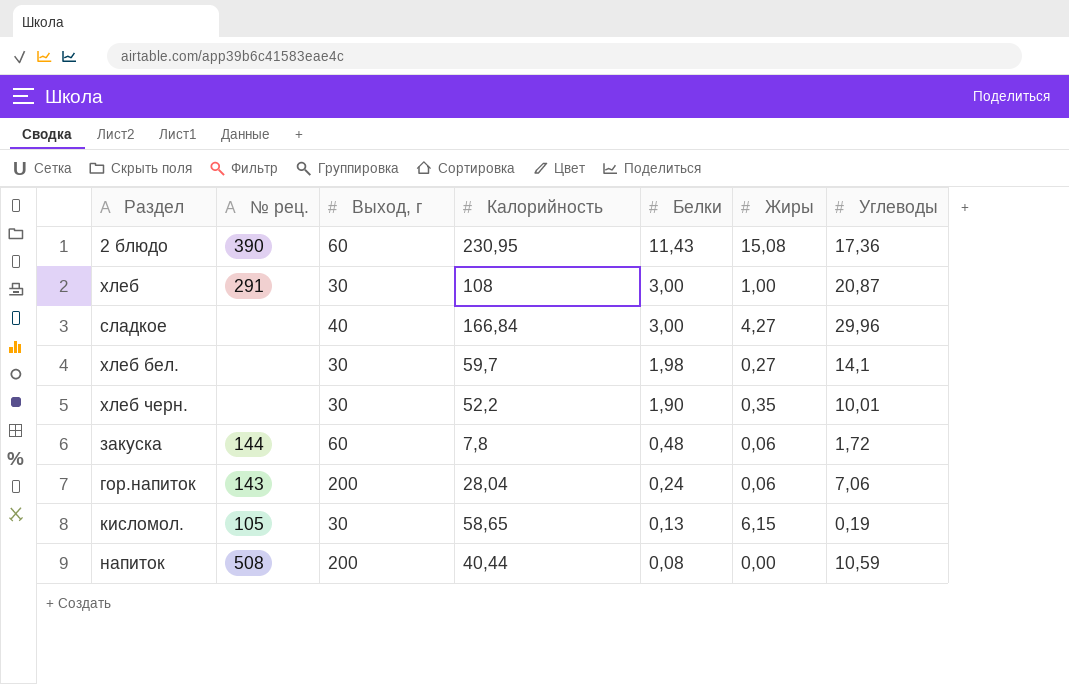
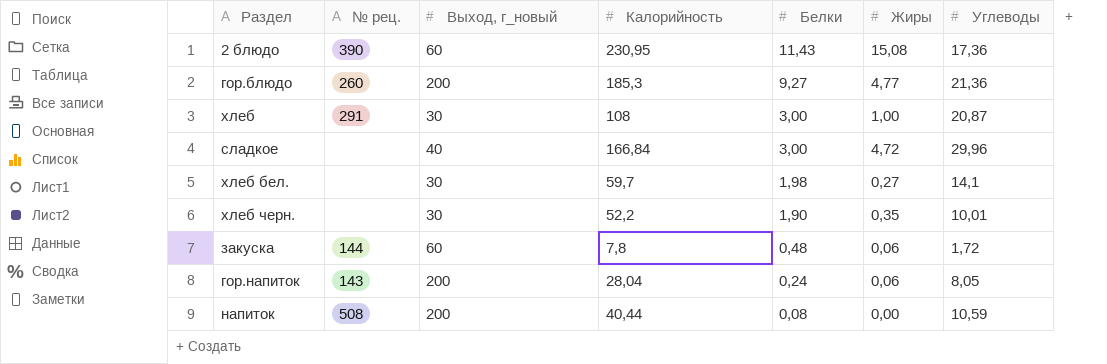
column name: Выход, г -> Выход, г_новый
row кисломол.: 105 | 30 | 58,65 | 0,13 | 6,15 | 0,19 -> none
row гор.блюдо: none -> 260 | 200 | 185,3 | 9,27 | 4,77 | 21,36
сладкое | Жиры: 4,27 -> 4,72
гор.напиток | Углеводы: 7,06 -> 8,05

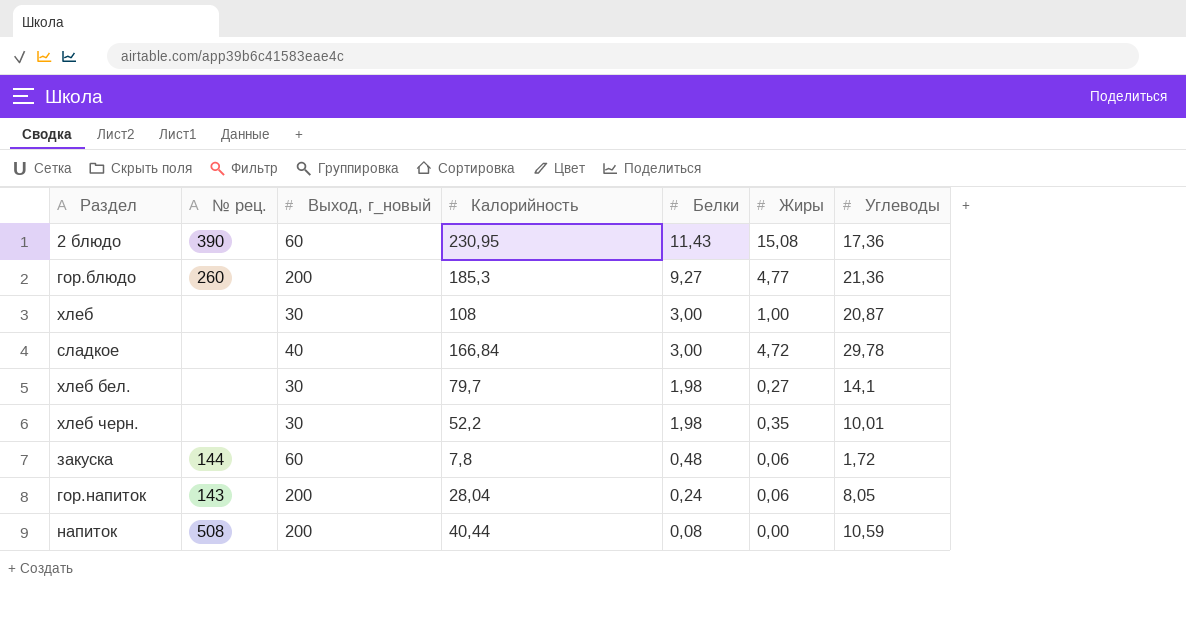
хлеб | № рец.: 291 -> none
сладкое | Углеводы: 29,96 -> 29,78
хлеб бел. | Калорийность: 59,7 -> 79,7
хлеб черн. | Белки: 1,90 -> 1,98

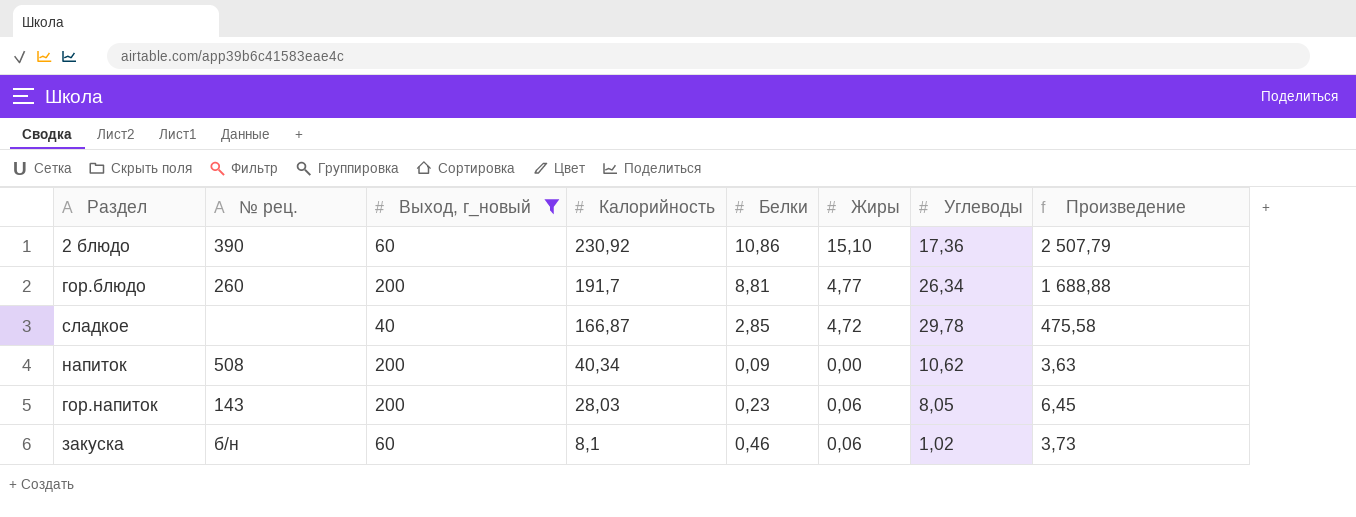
filter: none -> Выход, г_новый != 30
row order: Белки descending -> Калорийность descending
column Произведение | formula: none -> [Калорийность] * [Белки]
2 блюдо | Калорийность: 230,95 -> 230,92
2 блюдо | Белки: 11,43 -> 10,86
2 блюдо | Жиры: 15,08 -> 15,10
гор.блюдо | Калорийность: 185,3 -> 191,7
гор.блюдо | Белки: 9,27 -> 8,81
гор.блюдо | Углеводы: 21,36 -> 26,34
сладкое | Калорийность: 166,84 -> 166,87
сладкое | Белки: 3,00 -> 2,85
напиток | Калорийность: 40,44 -> 40,34
напиток | Белки: 0,08 -> 0,09
напиток | Углеводы: 10,59 -> 10,62
гор.напиток | Калорийность: 28,04 -> 28,03
гор.напиток | Белки: 0,24 -> 0,23
закуска | № рец.: 144 -> б/н
закуска | Калорийность: 7,8 -> 8,1
закуска | Белки: 0,48 -> 0,46
закуска | Углеводы: 1,72 -> 1,02

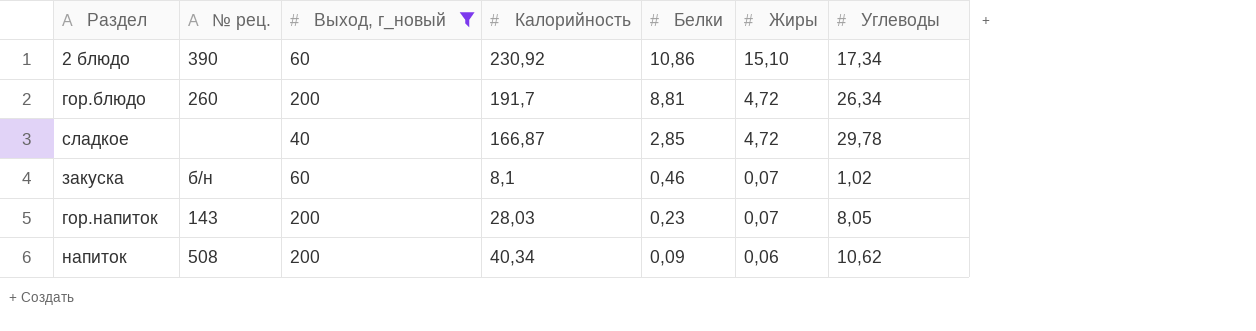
row order: Калорийность descending -> Белки descending
column Произведение | formula: [Калорийность] * [Белки] -> none
2 блюдо | Углеводы: 17,36 -> 17,34
гор.блюдо | Жиры: 4,77 -> 4,72
закуска | Жиры: 0,06 -> 0,07
гор.напиток | Жиры: 0,06 -> 0,07
напиток | Жиры: 0,00 -> 0,06

